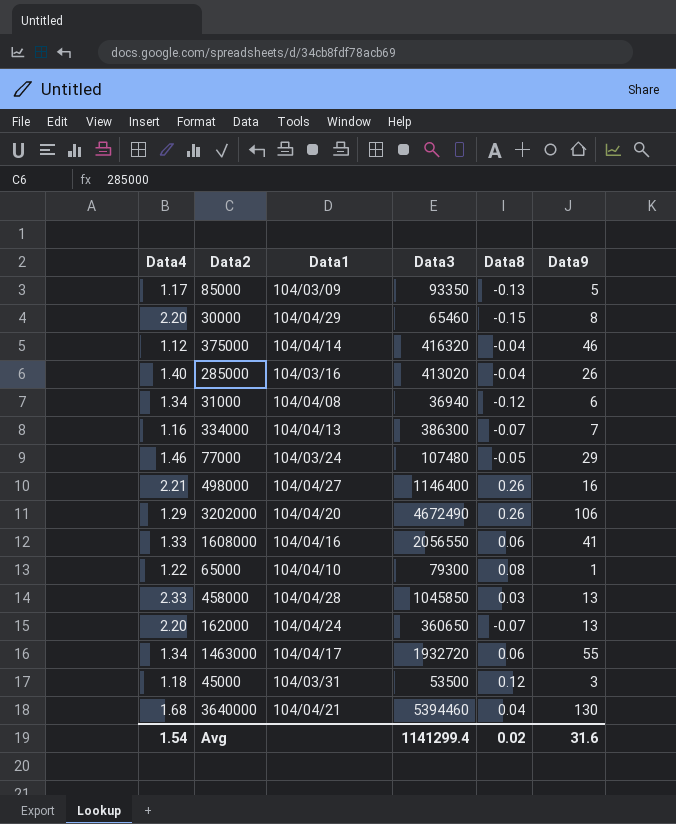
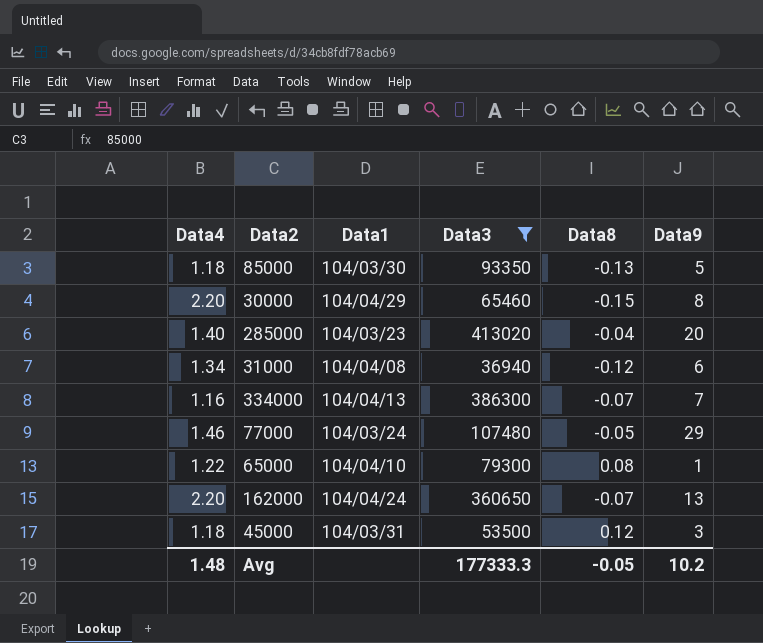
filter: none -> Data3 <= 413020
85000 | Data4: 1.17 -> 1.18
85000 | Data1: 104/03/09 -> 104/03/30
285000 | Data1: 104/03/16 -> 104/03/23
285000 | Data9: 26 -> 20
Avg | Data4: 1.54 -> 1.48
Avg | Data3: 1141299.4 -> 177333.3
Avg | Data8: 0.02 -> -0.05
Avg | Data9: 31.6 -> 10.2

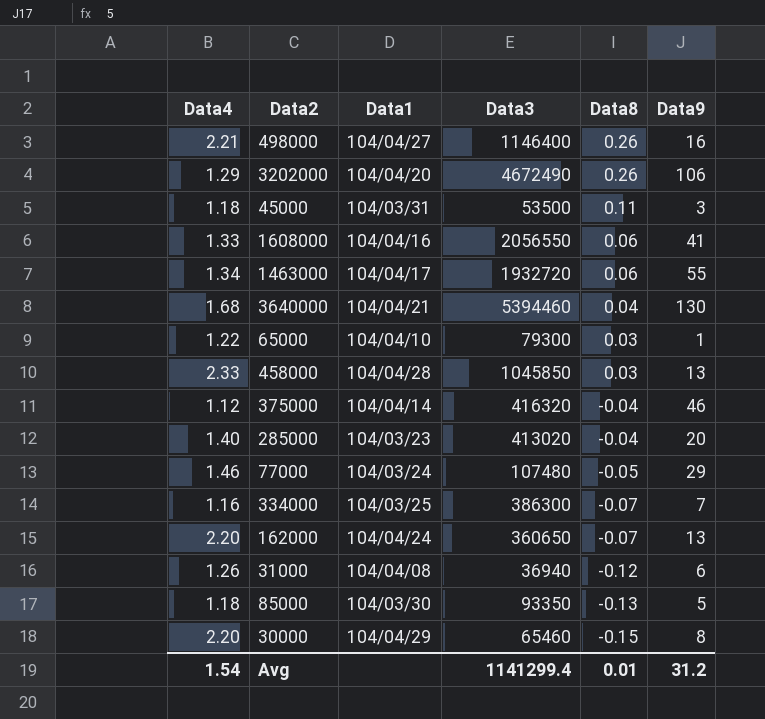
filter: Data3 <= 413020 -> none
row order: none -> Data8 descending
45000 | Data8: 0.12 -> 0.11
65000 | Data8: 0.08 -> 0.03
334000 | Data1: 104/04/13 -> 104/03/25
31000 | Data4: 1.34 -> 1.26
Avg | Data4: 1.48 -> 1.54
Avg | Data3: 177333.3 -> 1141299.4
Avg | Data8: -0.05 -> 0.01
Avg | Data9: 10.2 -> 31.2

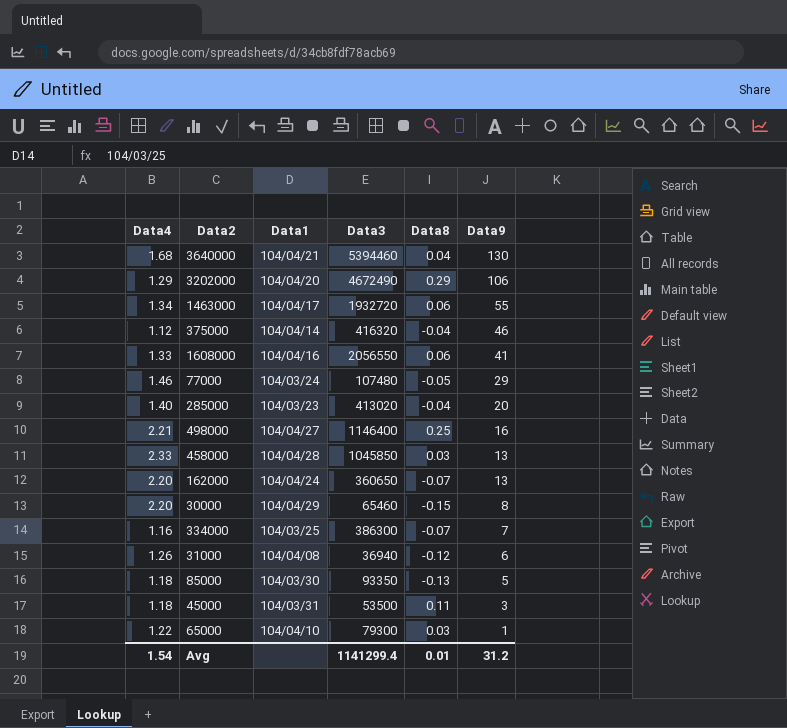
row order: Data8 descending -> Data9 descending
3202000 | Data8: 0.26 -> 0.29
498000 | Data8: 0.26 -> 0.25

